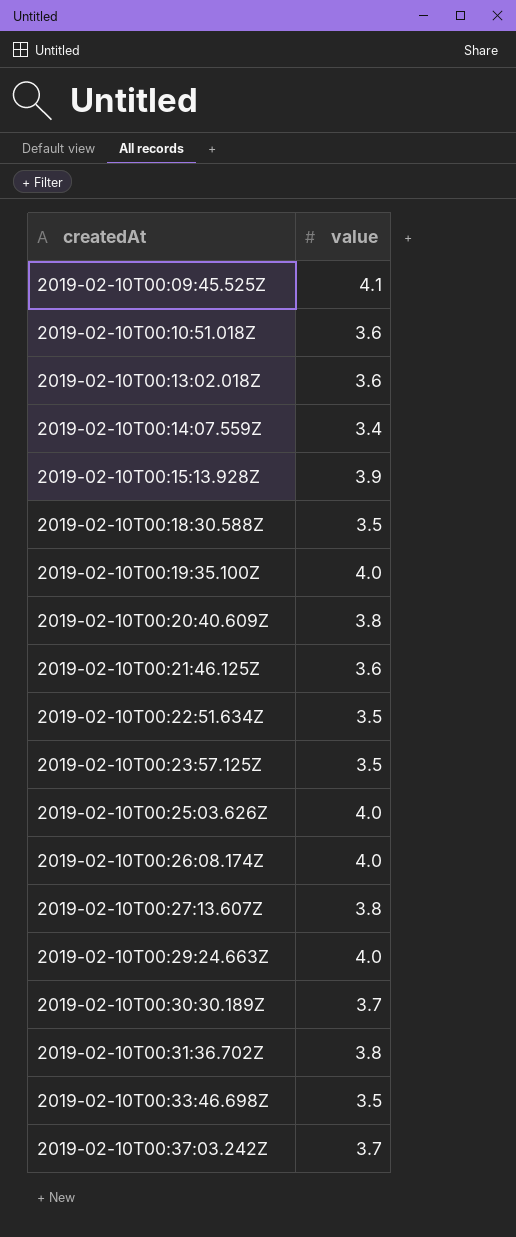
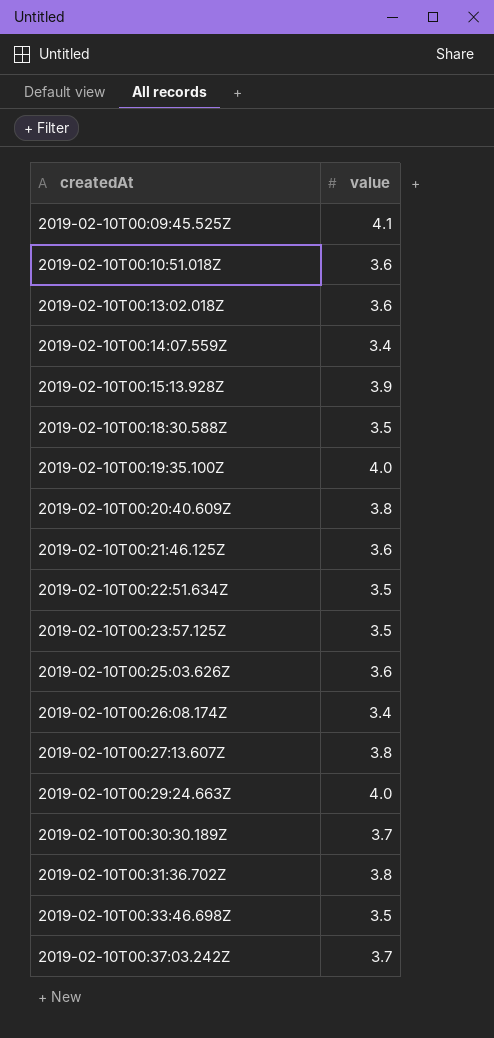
2019-02-10T00:25:03.626Z | value: 4.0 -> 3.6
2019-02-10T00:26:08.174Z | value: 4.0 -> 3.4

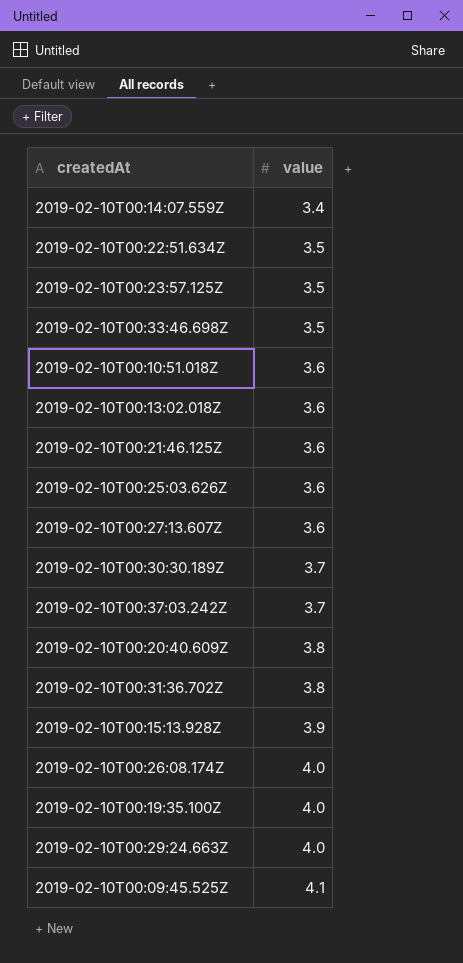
row order: createdAt ascending -> value ascending
row 2019-02-10T00:18:30.588Z: 3.5 -> none
2019-02-10T00:27:13.607Z | value: 3.8 -> 3.6
2019-02-10T00:26:08.174Z | value: 3.4 -> 4.0

